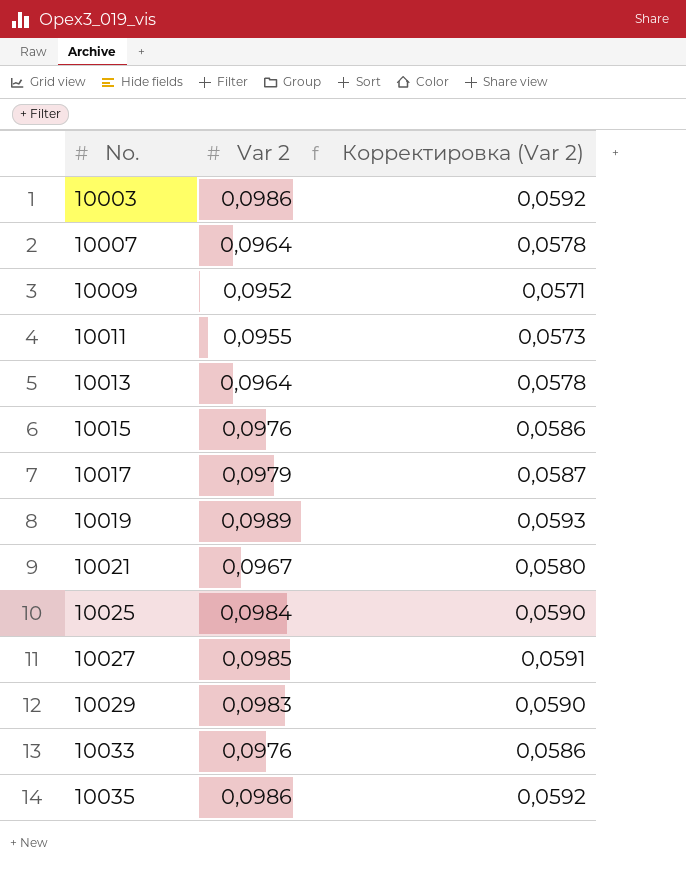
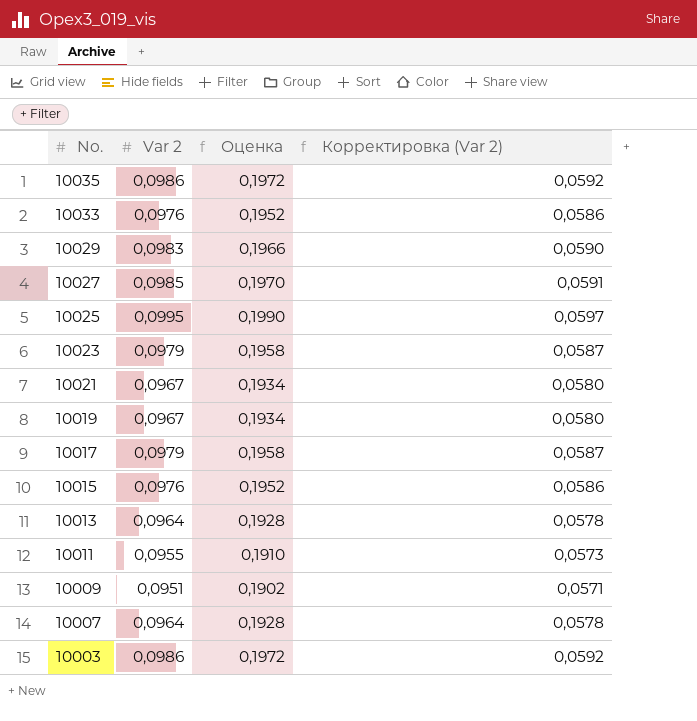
row order: No. ascending -> No. descending
column Оценка | formula: none -> [Var 2] * 2
10025 | Var 2: 0,0984 -> 0,0995
10025 | Корректировка (Var 2): 0,0590 -> 0,0597
row 10023: none -> 0,0979 | 0,1958 | 0,0587
10019 | Var 2: 0,0989 -> 0,0967
10019 | Корректировка (Var 2): 0,0593 -> 0,0580
10009 | Var 2: 0,0952 -> 0,0951

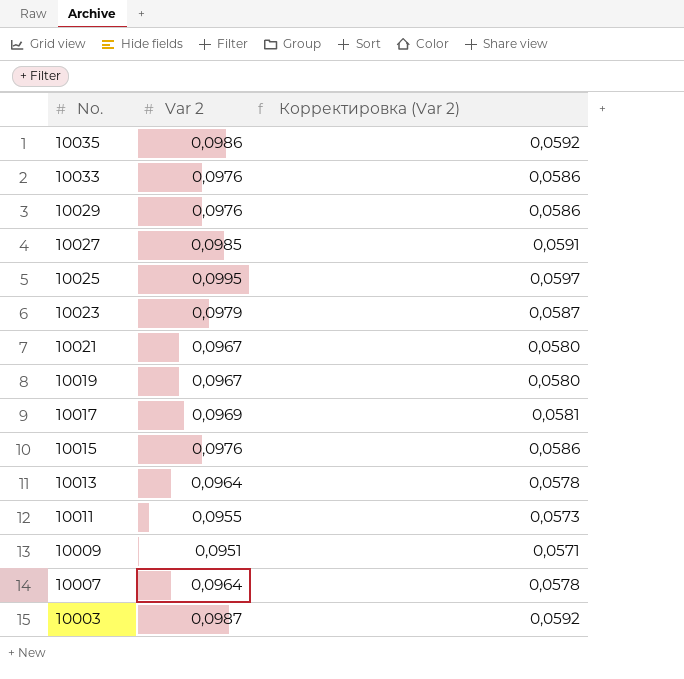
column Оценка | formula: [Var 2] * 2 -> none
10029 | Var 2: 0,0983 -> 0,0976
10029 | Корректировка (Var 2): 0,0590 -> 0,0586
10017 | Var 2: 0,0979 -> 0,0969
10017 | Корректировка (Var 2): 0,0587 -> 0,0581
10003 | Var 2: 0,0986 -> 0,0987

